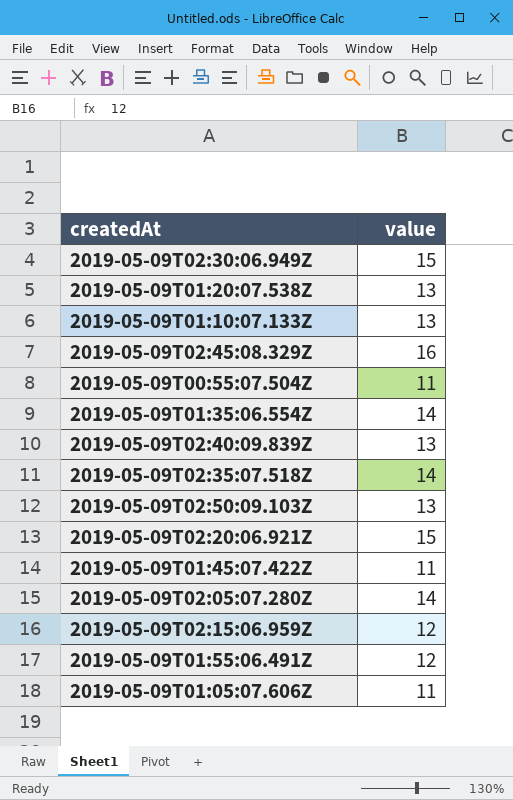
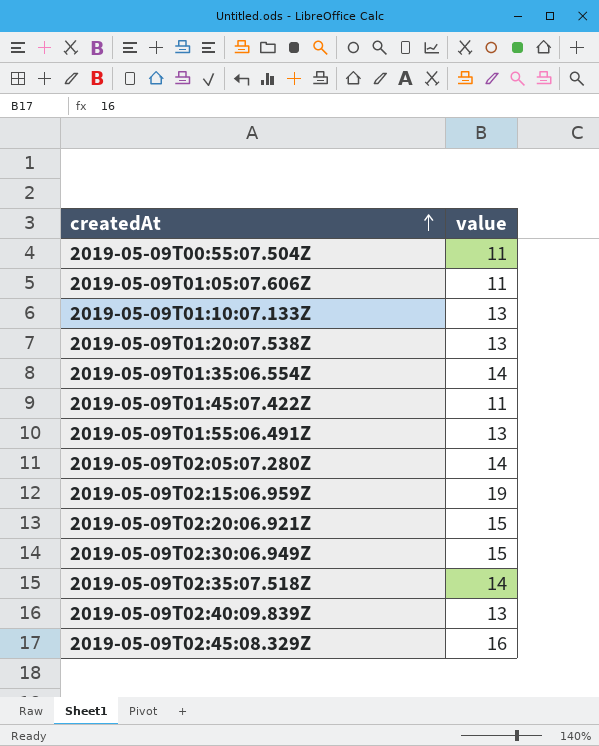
row order: none -> createdAt ascending
row 2019-05-09T02:50:09.103Z: 13 -> none
2019-05-09T01:55:06.491Z | value: 12 -> 13
2019-05-09T02:15:06.959Z | value: 12 -> 19

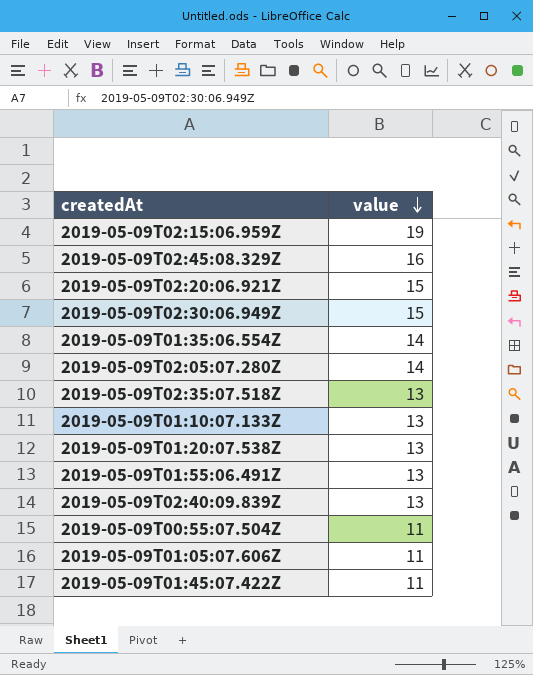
row order: createdAt ascending -> value descending
2019-05-09T02:35:07.518Z | value: 14 -> 13

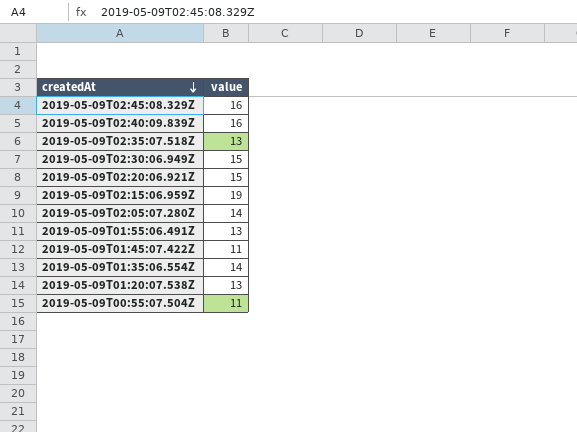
row order: value descending -> createdAt descending
row 2019-05-09T01:10:07.133Z: 13 -> none
row 2019-05-09T01:05:07.606Z: 11 -> none
2019-05-09T02:40:09.839Z | value: 13 -> 16

